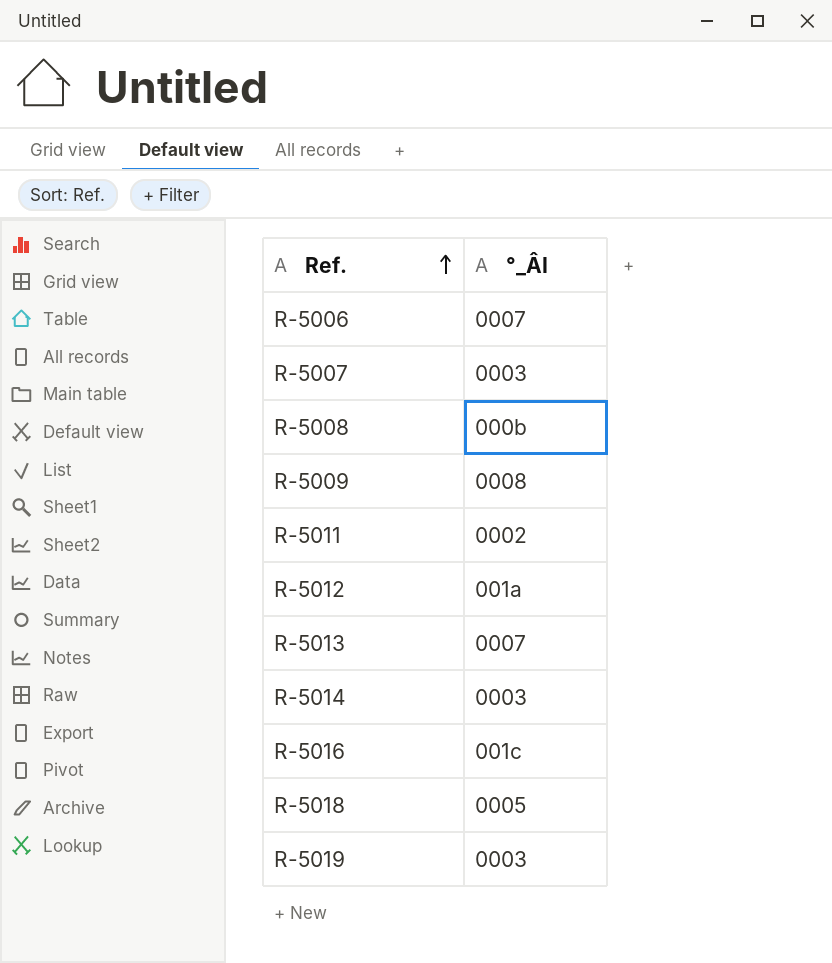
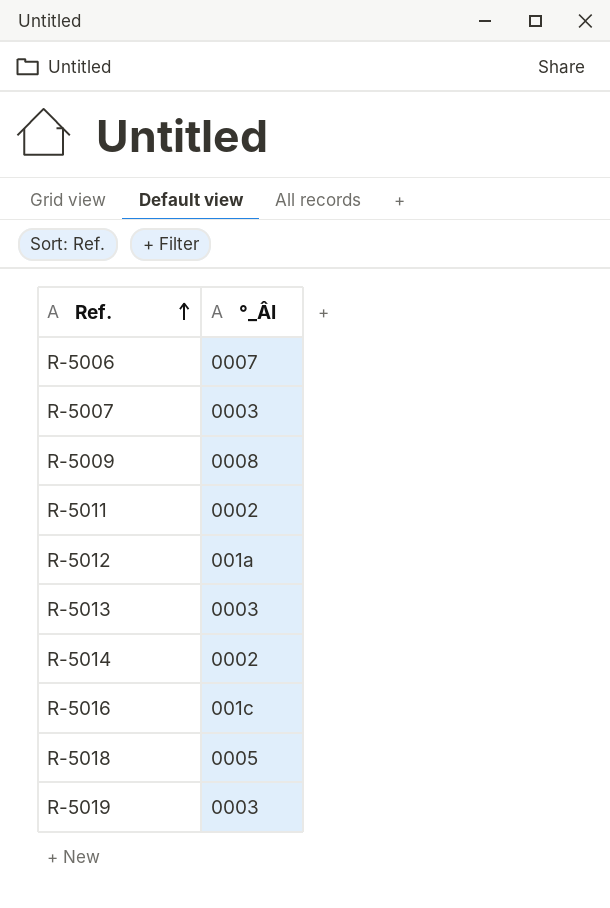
row R-5008: 000b -> none
R-5013 | °_ÂI: 0007 -> 0003
R-5014 | °_ÂI: 0003 -> 0002

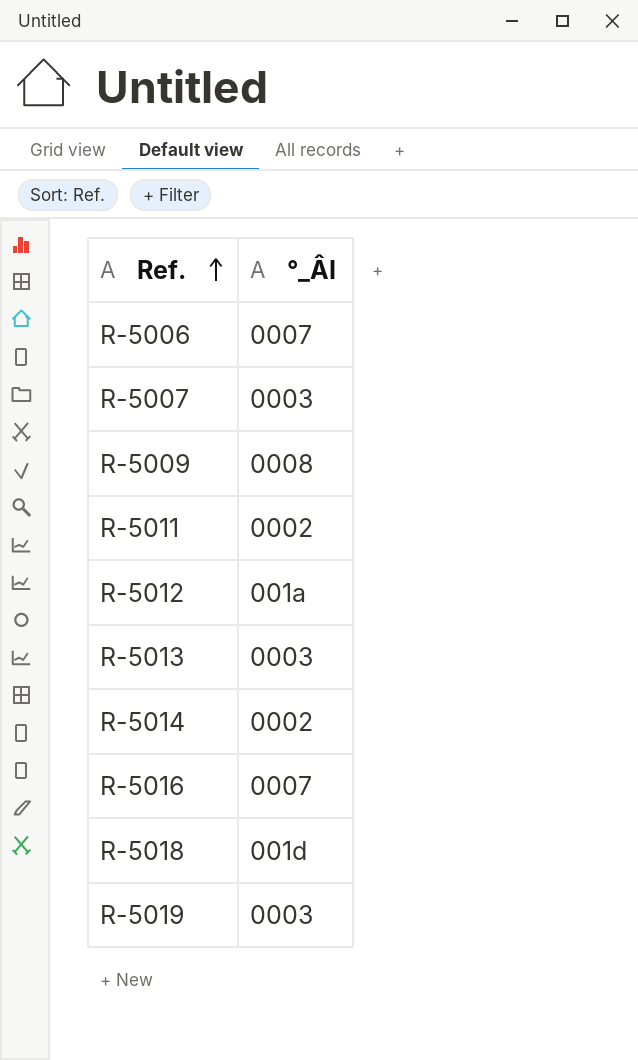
R-5016 | °_ÂI: 001c -> 0007
R-5018 | °_ÂI: 0005 -> 001d

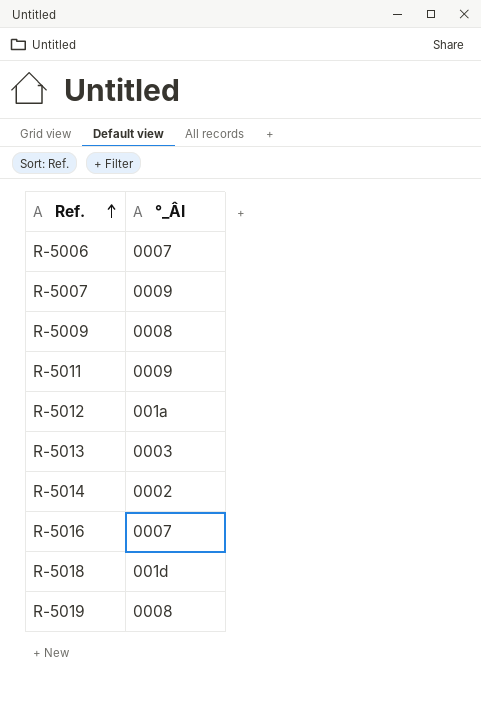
R-5007 | °_ÂI: 0003 -> 0009
R-5011 | °_ÂI: 0002 -> 0009
R-5019 | °_ÂI: 0003 -> 0008

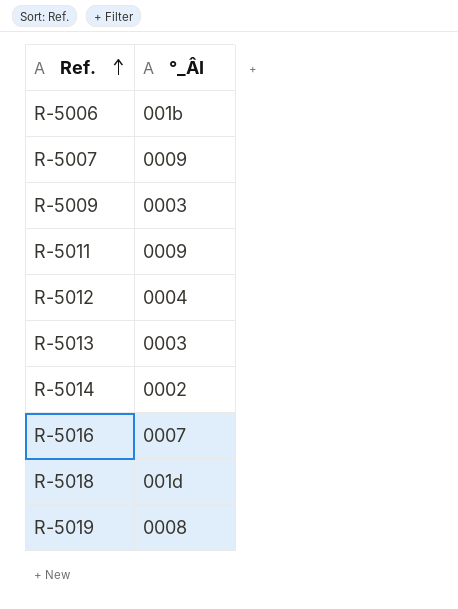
R-5006 | °_ÂI: 0007 -> 001b
R-5009 | °_ÂI: 0008 -> 0003
R-5012 | °_ÂI: 001a -> 0004

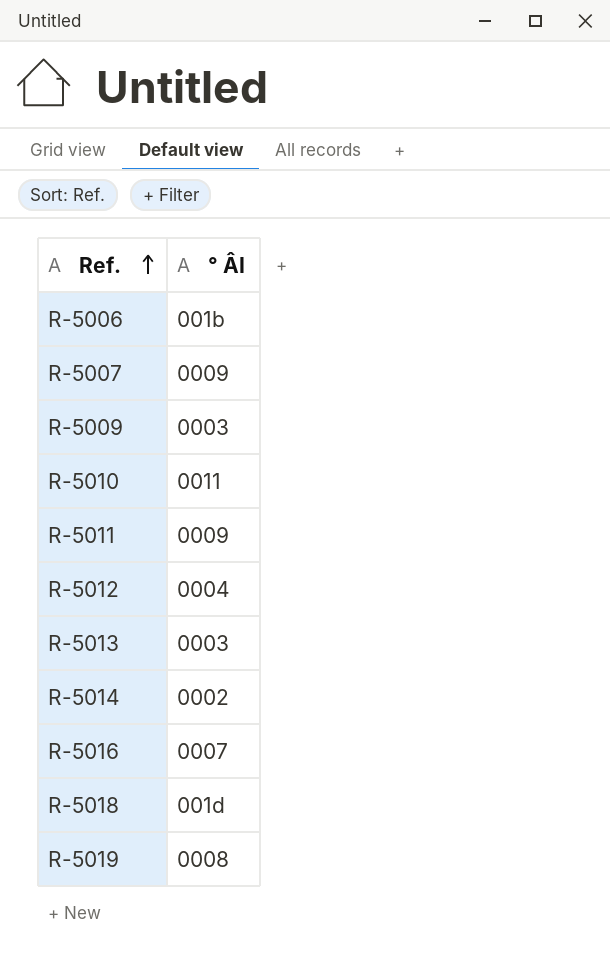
column name: °_ÂI -> ° ÂI
row R-5010: none -> 0011

